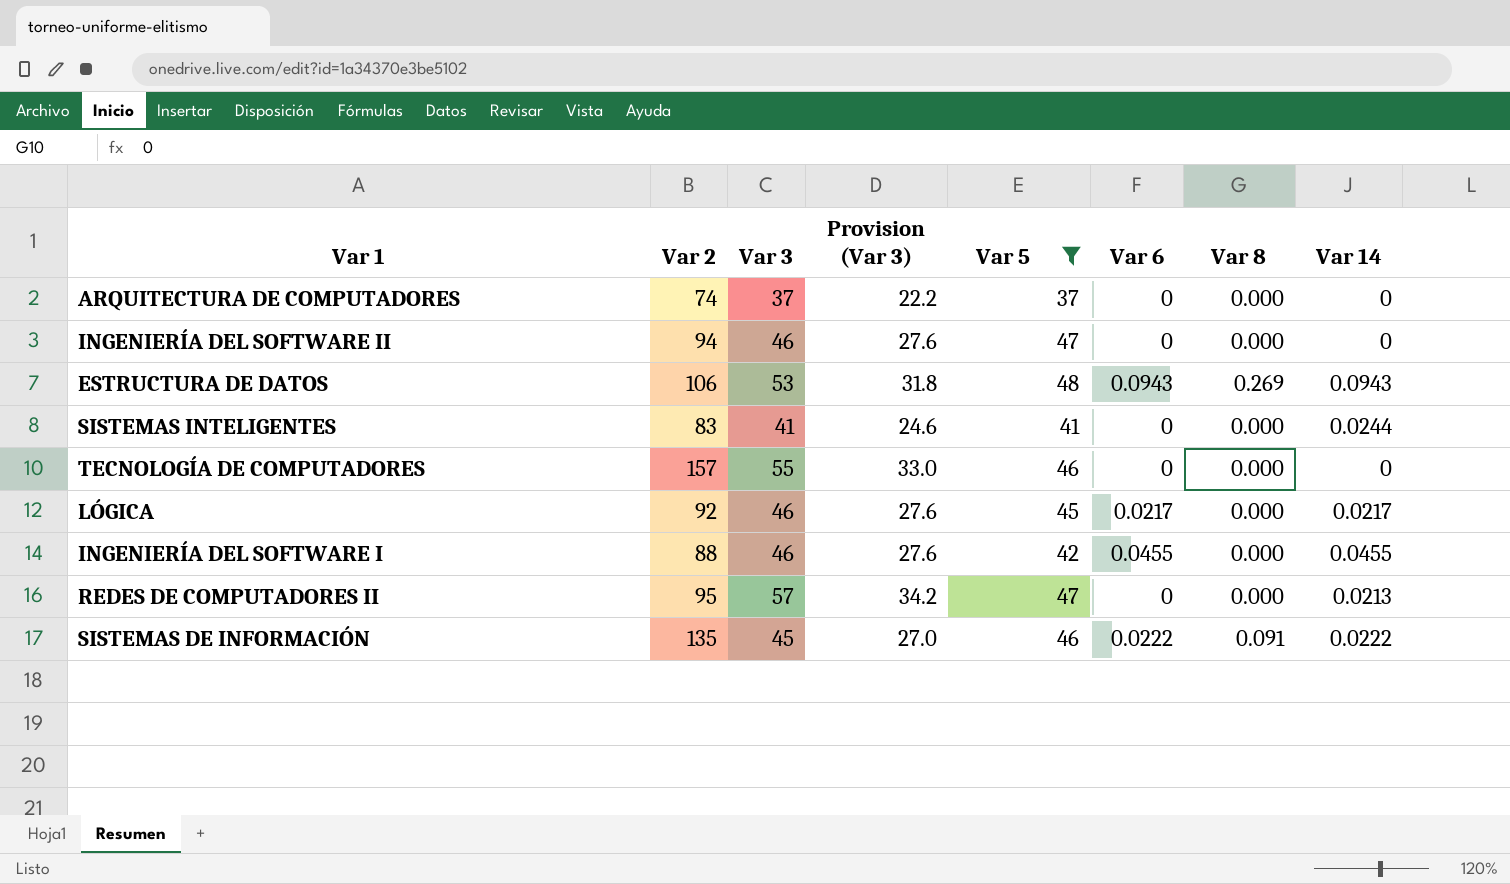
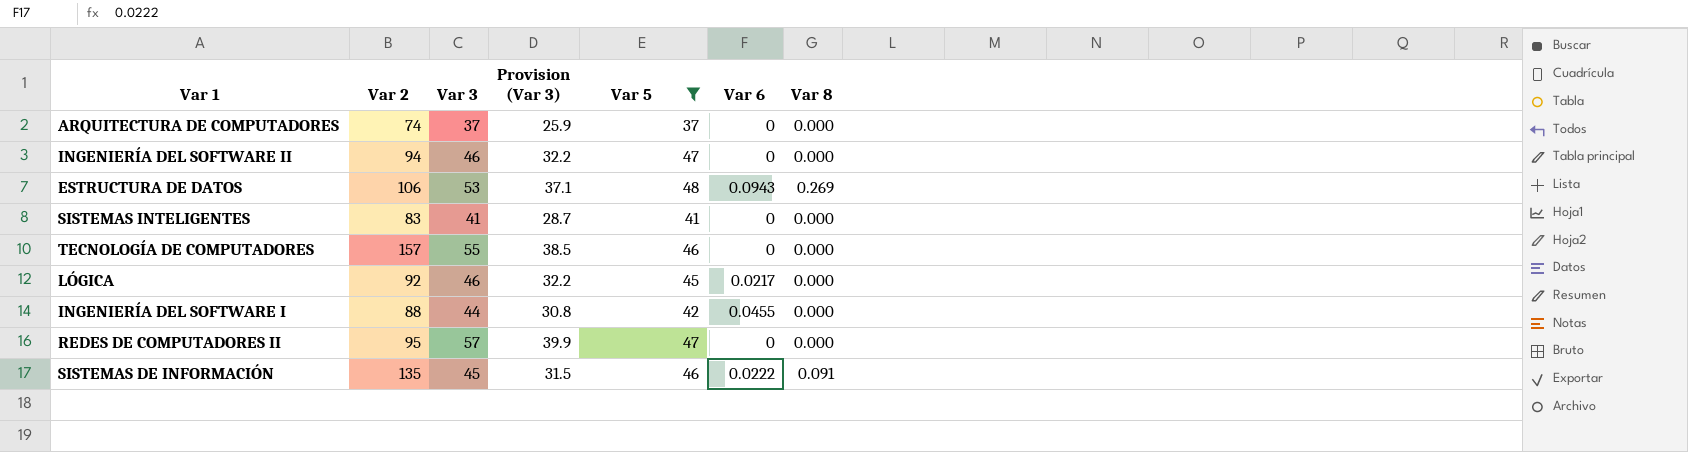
column Var 14 | position: 8 -> none
column Provision (Var 3) | formula: [Var 3] * 0.6 -> [Var 3] * 0.7
INGENIERÍA DEL SOFTWARE I | Var 3: 46 -> 44

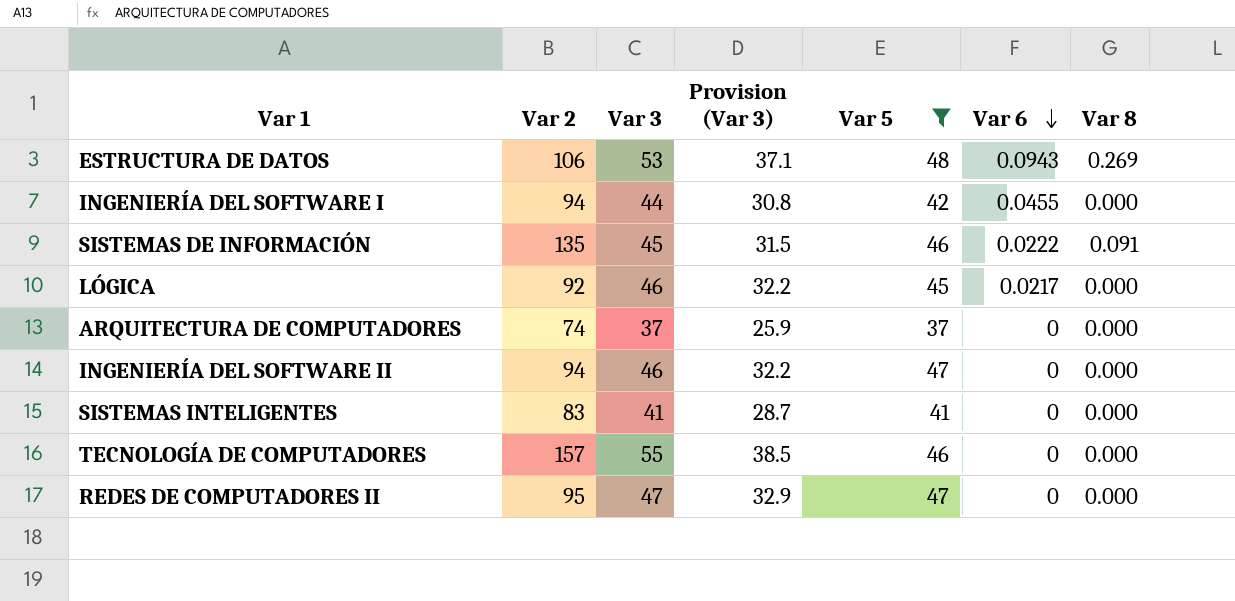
row order: none -> Var 6 descending
INGENIERÍA DEL SOFTWARE I | Var 2: 88 -> 94
REDES DE COMPUTADORES II | Var 3: 57 -> 47
REDES DE COMPUTADORES II | Provision (Var 3): 39.9 -> 32.9

